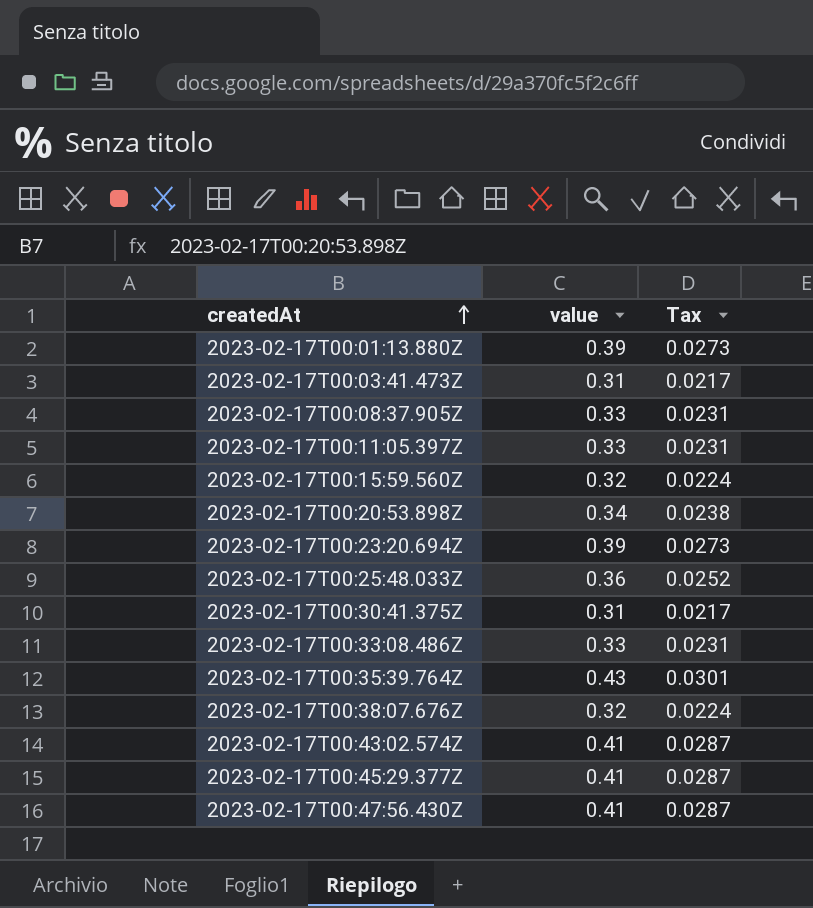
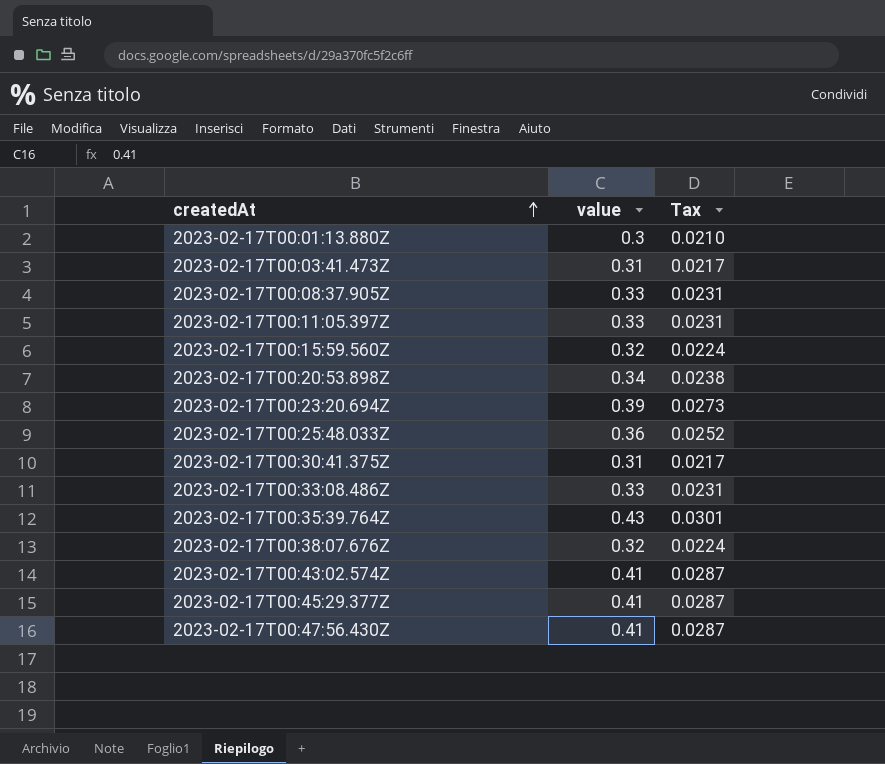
2023-02-17T00:01:13.880Z | value: 0.39 -> 0.3
2023-02-17T00:01:13.880Z | Tax: 0.0273 -> 0.0210

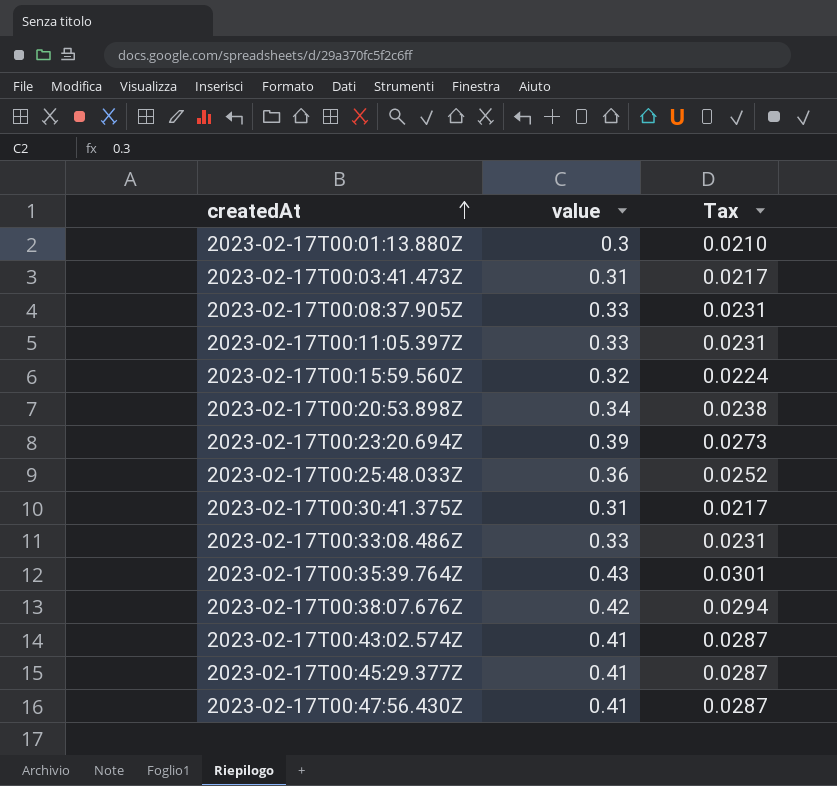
2023-02-17T00:38:07.676Z | value: 0.32 -> 0.42
2023-02-17T00:38:07.676Z | Tax: 0.0224 -> 0.0294

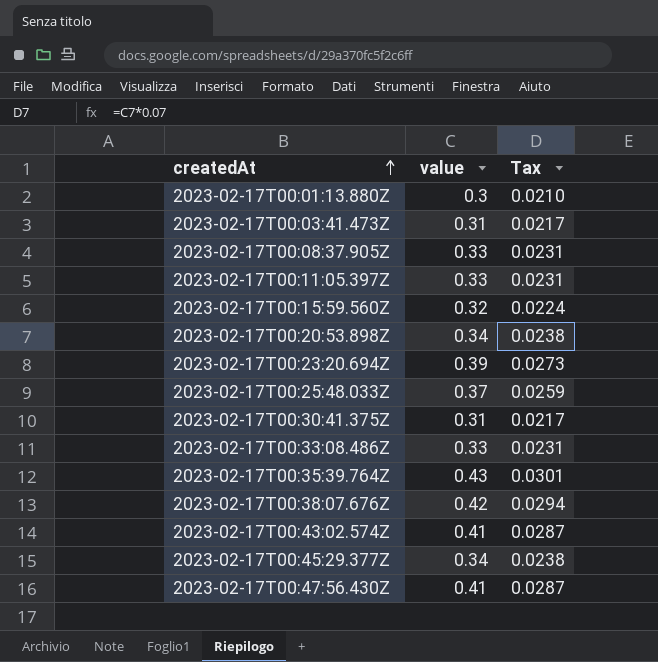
2023-02-17T00:25:48.033Z | value: 0.36 -> 0.37
2023-02-17T00:25:48.033Z | Tax: 0.0252 -> 0.0259
2023-02-17T00:45:29.377Z | value: 0.41 -> 0.34
2023-02-17T00:45:29.377Z | Tax: 0.0287 -> 0.0238

